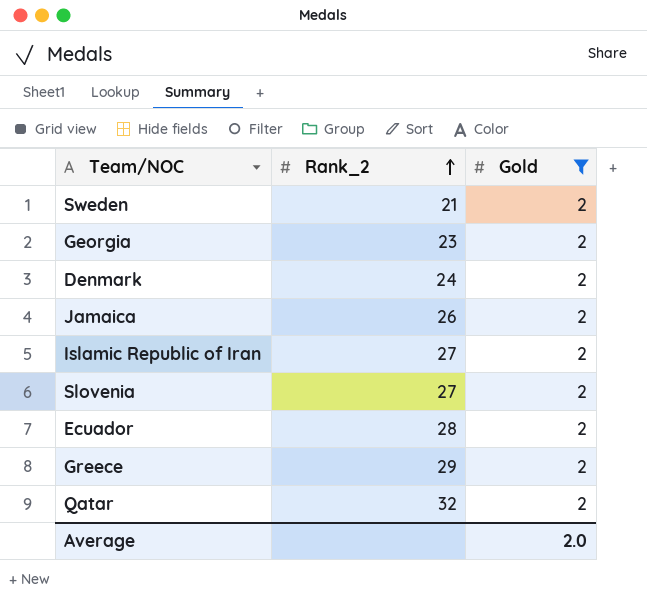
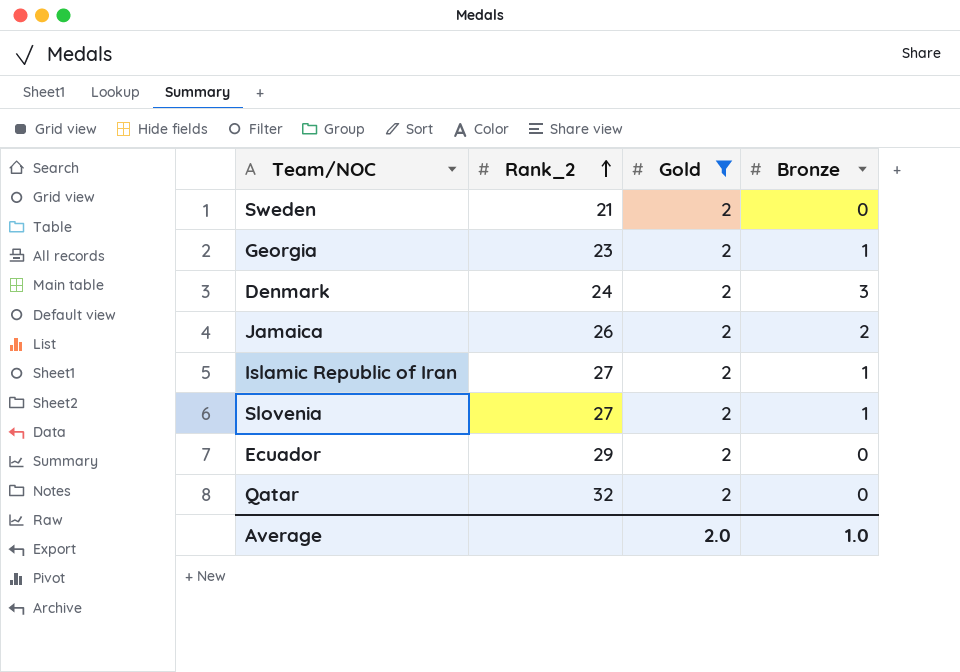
column Bronze | position: none -> 4
row Greece: 29 | 2 -> none
Ecuador | Rank_2: 28 -> 29

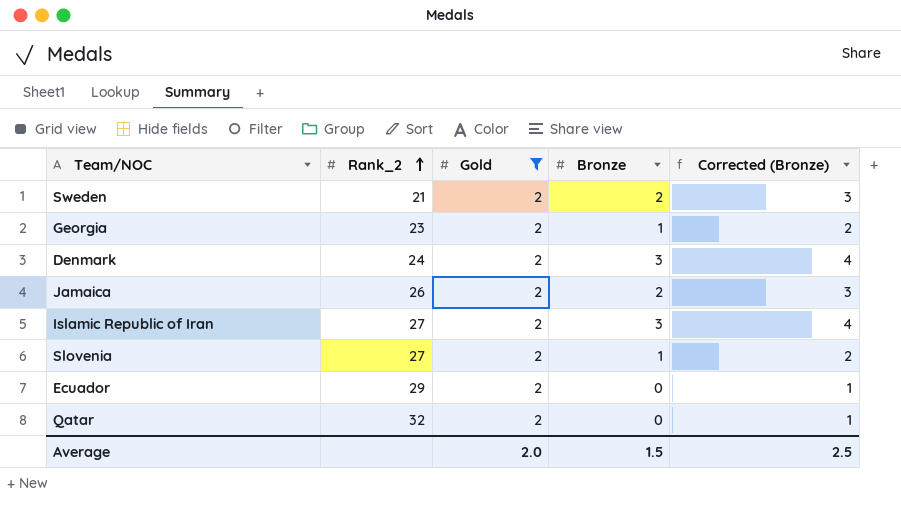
column Corrected (Bronze) | formula: none -> [Bronze] + 1
Sweden | Bronze: 0 -> 2
Islamic Republic of Iran | Bronze: 1 -> 3
Average | Bronze: 1.0 -> 1.5

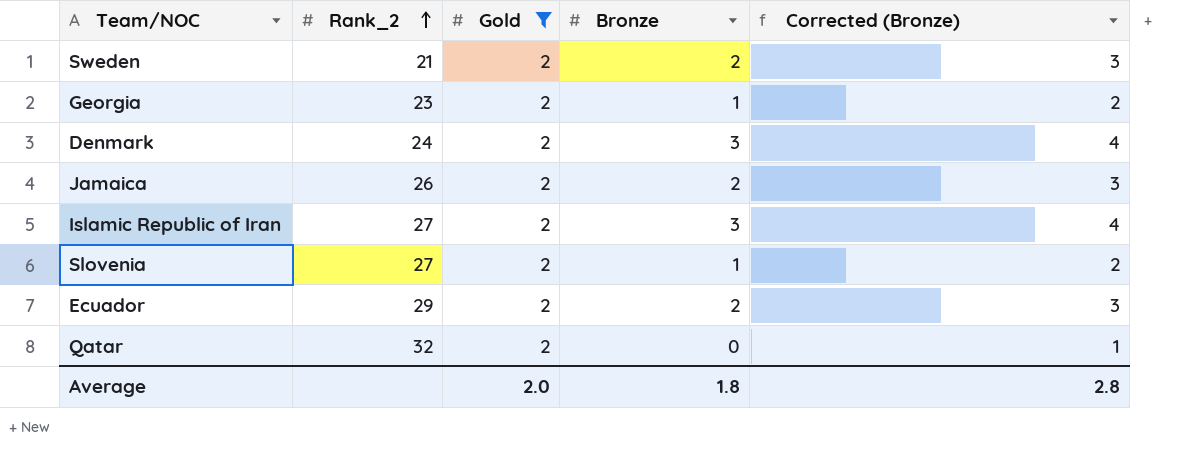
Ecuador | Bronze: 0 -> 2
Ecuador | Corrected (Bronze): 1 -> 3
Average | Bronze: 1.5 -> 1.8
Average | Corrected (Bronze): 2.5 -> 2.8

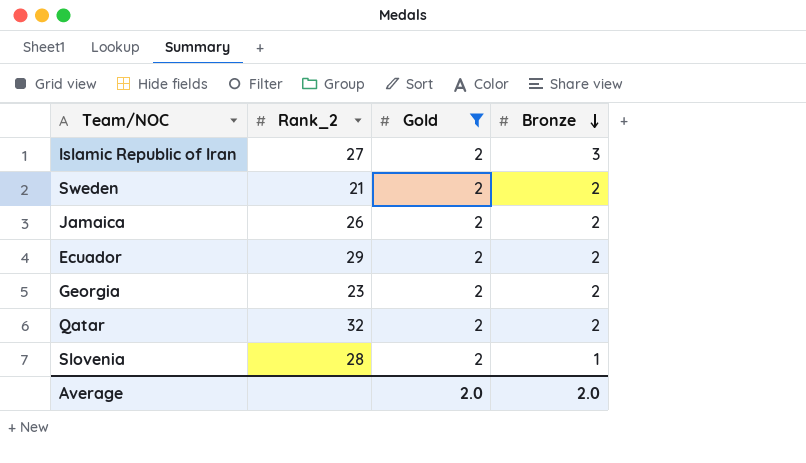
row order: Rank_2 ascending -> Bronze descending
column Corrected (Bronze) | formula: [Bronze] + 1 -> none
row Denmark: 24 | 2 | 3 | 4 -> none
Georgia | Bronze: 1 -> 2
Qatar | Bronze: 0 -> 2
Slovenia | Rank_2: 27 -> 28
Average | Bronze: 1.8 -> 2.0

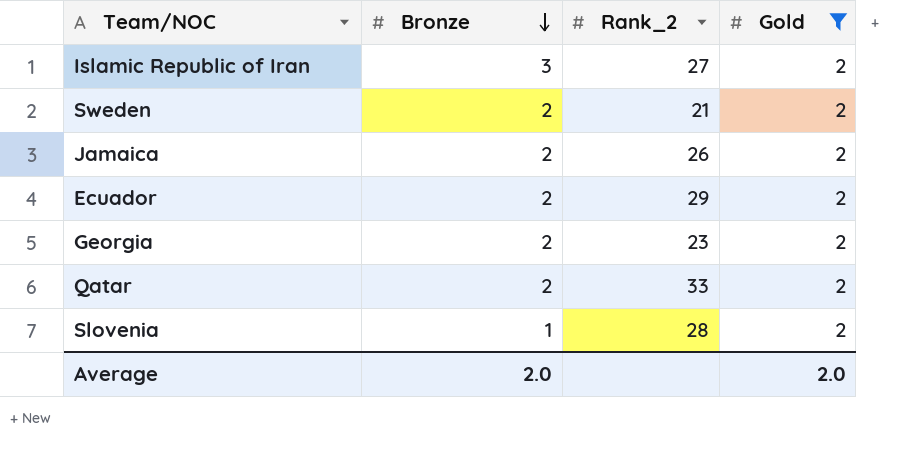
column Bronze | position: 4 -> 2
Qatar | Rank_2: 32 -> 33

